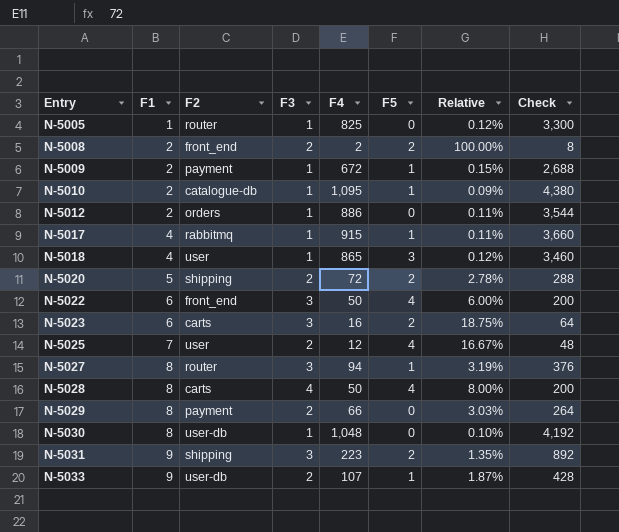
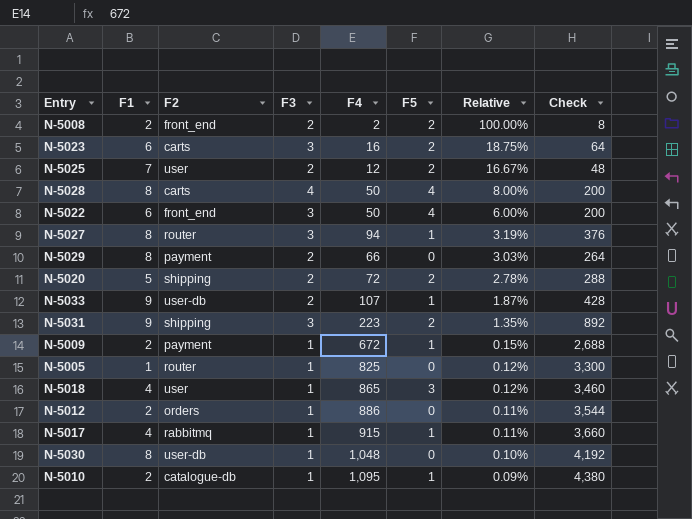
row order: Entry ascending -> Relative descending
N-5025 | F5: 4 -> 2

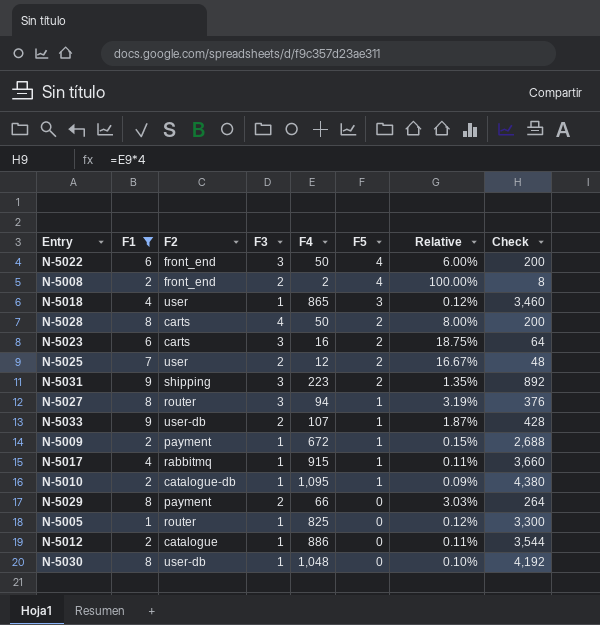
filter: none -> F1 != 5
row order: Relative descending -> F5 descending
N-5008 | F5: 2 -> 4
N-5028 | F5: 4 -> 2
N-5012 | F2: orders -> catalogue

